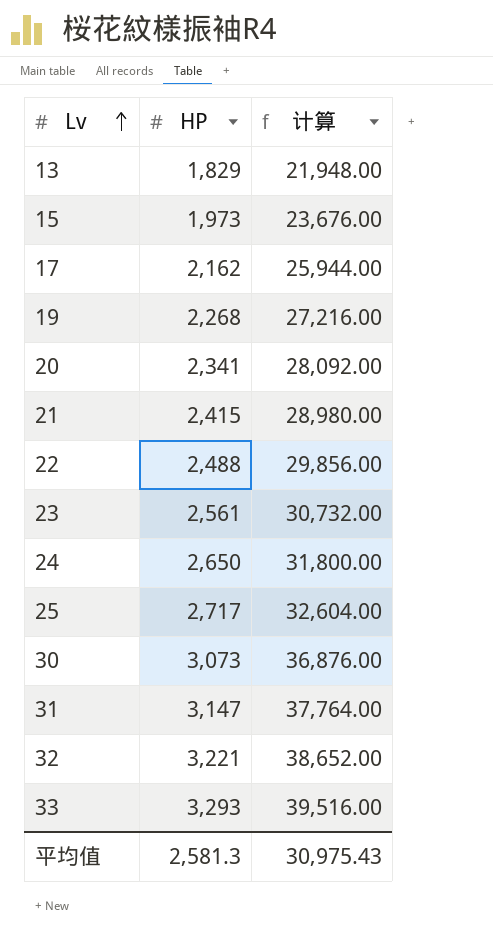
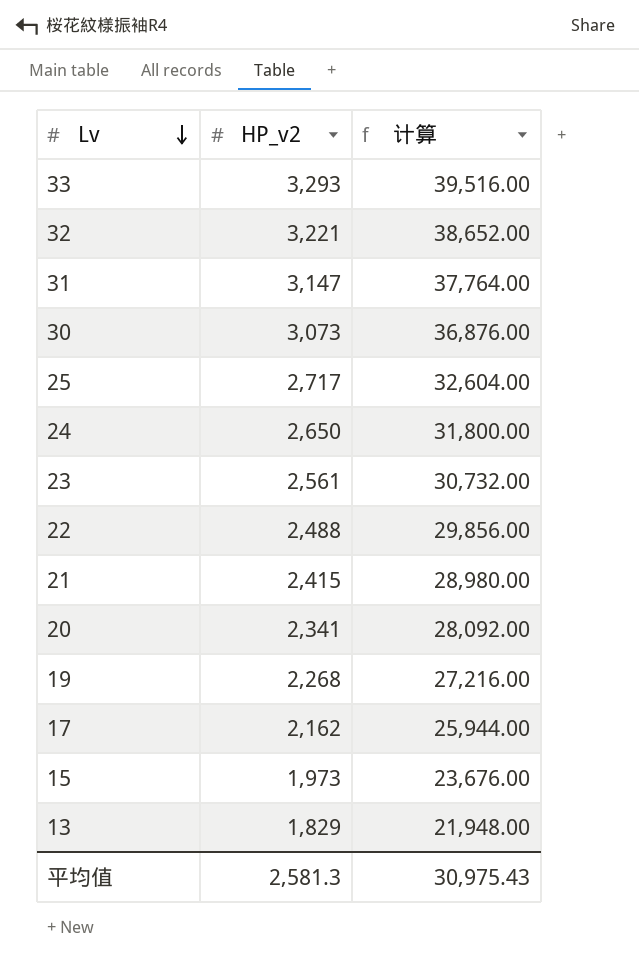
row order: Lv ascending -> Lv descending
column name: HP -> HP_v2

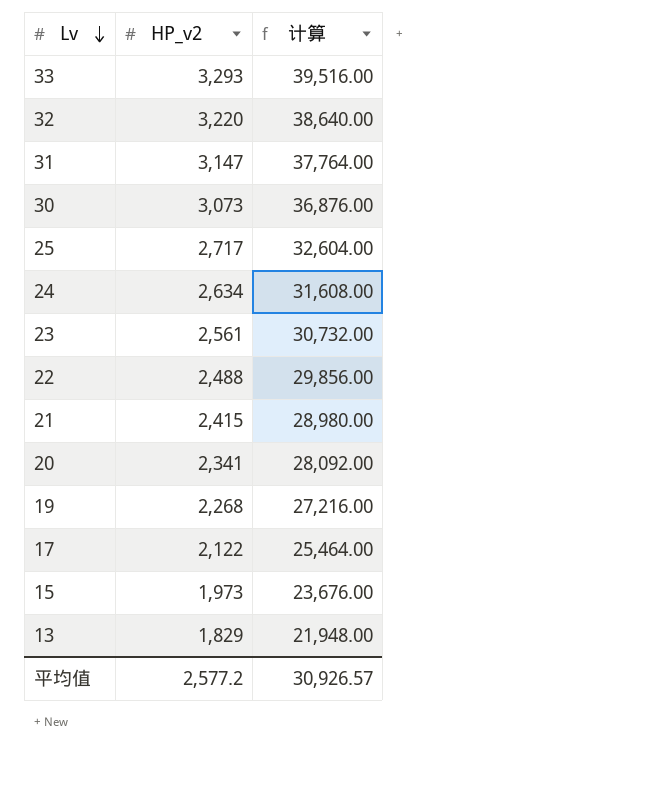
32 | HP_v2: 3,221 -> 3,220
32 | 计算: 38,652.00 -> 38,640.00
24 | HP_v2: 2,650 -> 2,634
24 | 计算: 31,800.00 -> 31,608.00
17 | HP_v2: 2,162 -> 2,122
17 | 计算: 25,944.00 -> 25,464.00
平均值 | HP_v2: 2,581.3 -> 2,577.2
平均值 | 计算: 30,975.43 -> 30,926.57

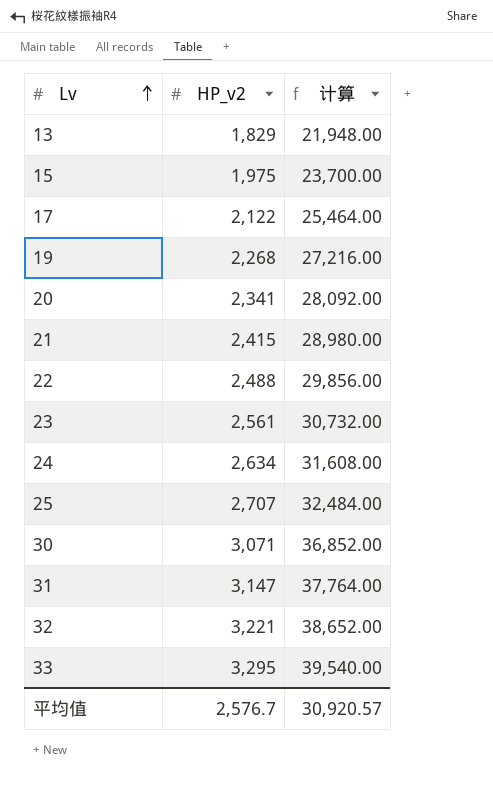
row order: Lv descending -> Lv ascending
15 | HP_v2: 1,973 -> 1,975
15 | 计算: 23,676.00 -> 23,700.00
25 | HP_v2: 2,717 -> 2,707
25 | 计算: 32,604.00 -> 32,484.00
30 | HP_v2: 3,073 -> 3,071
30 | 计算: 36,876.00 -> 36,852.00
32 | HP_v2: 3,220 -> 3,221
32 | 计算: 38,640.00 -> 38,652.00
33 | HP_v2: 3,293 -> 3,295
33 | 计算: 39,516.00 -> 39,540.00
平均值 | HP_v2: 2,577.2 -> 2,576.7
平均值 | 计算: 30,926.57 -> 30,920.57

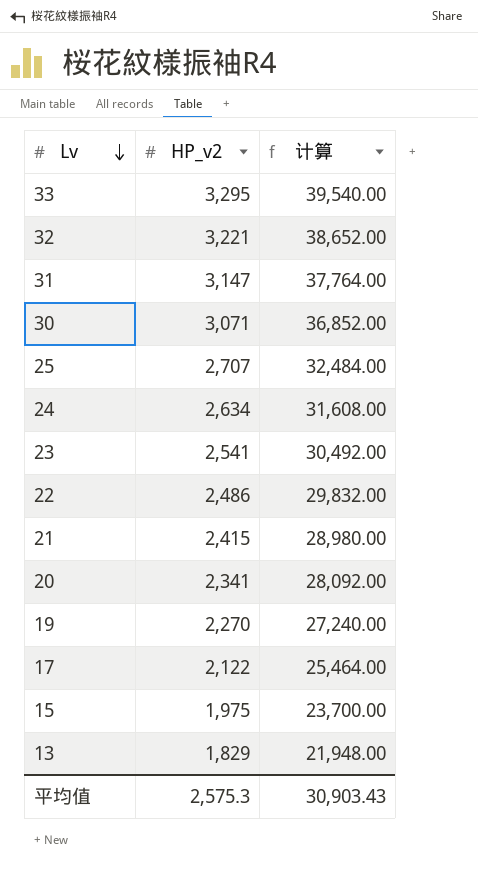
row order: Lv ascending -> Lv descending
23 | HP_v2: 2,561 -> 2,541
23 | 计算: 30,732.00 -> 30,492.00
22 | HP_v2: 2,488 -> 2,486
22 | 计算: 29,856.00 -> 29,832.00
19 | HP_v2: 2,268 -> 2,270
19 | 计算: 27,216.00 -> 27,240.00
平均值 | HP_v2: 2,576.7 -> 2,575.3
平均值 | 计算: 30,920.57 -> 30,903.43

